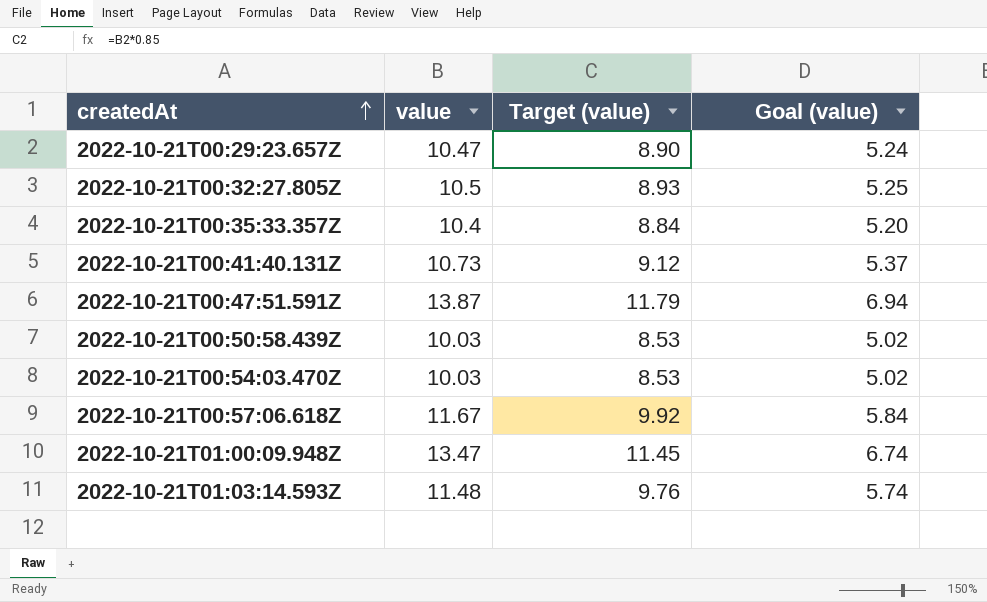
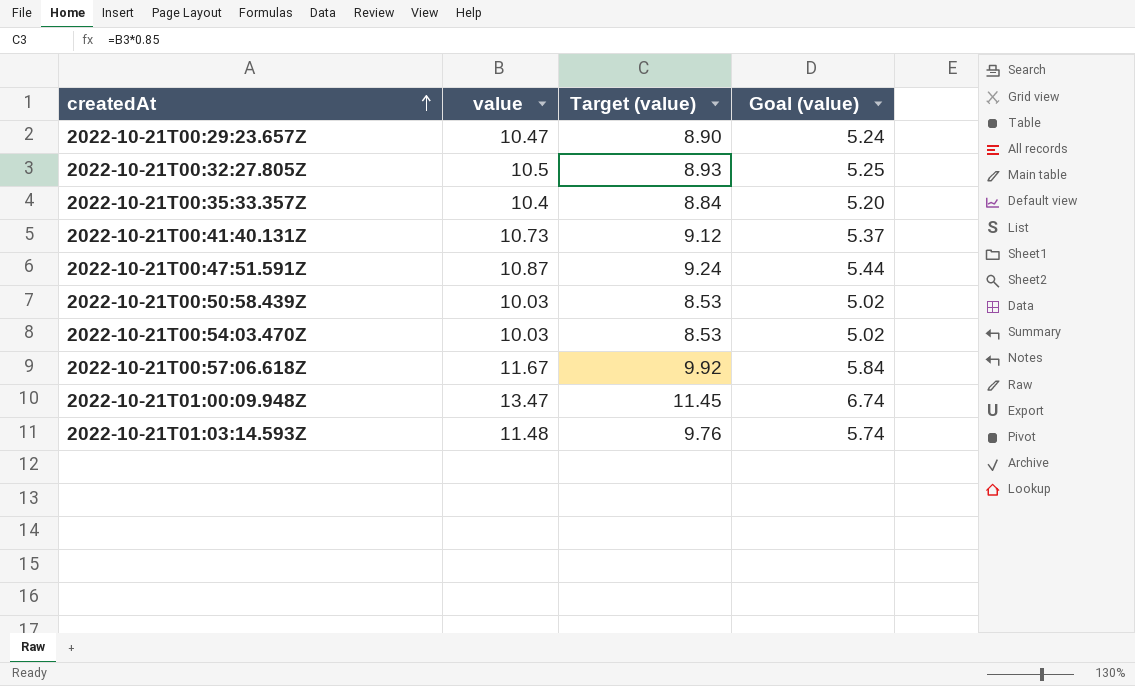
2022-10-21T00:47:51.591Z | value: 13.87 -> 10.87
2022-10-21T00:47:51.591Z | Target (value): 11.79 -> 9.24
2022-10-21T00:47:51.591Z | Goal (value): 6.94 -> 5.44

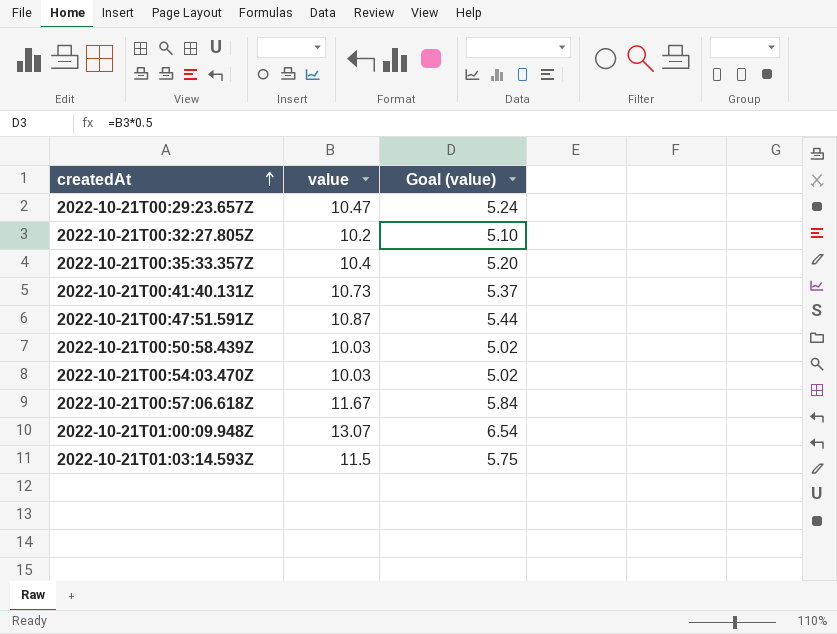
column Target (value) | formula: [value] * 0.85 -> none
2022-10-21T00:32:27.805Z | value: 10.5 -> 10.2
2022-10-21T00:32:27.805Z | Goal (value): 5.25 -> 5.10
2022-10-21T01:00:09.948Z | value: 13.47 -> 13.07
2022-10-21T01:00:09.948Z | Goal (value): 6.74 -> 6.54
2022-10-21T01:03:14.593Z | value: 11.48 -> 11.5
2022-10-21T01:03:14.593Z | Goal (value): 5.74 -> 5.75

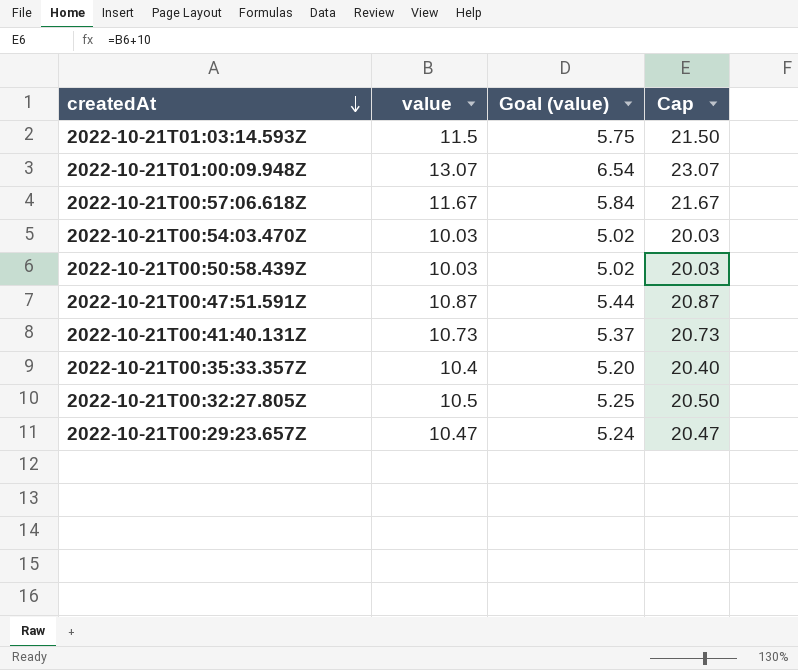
row order: createdAt ascending -> createdAt descending
column Cap | formula: none -> [value] + 10
2022-10-21T00:32:27.805Z | value: 10.2 -> 10.5
2022-10-21T00:32:27.805Z | Goal (value): 5.10 -> 5.25

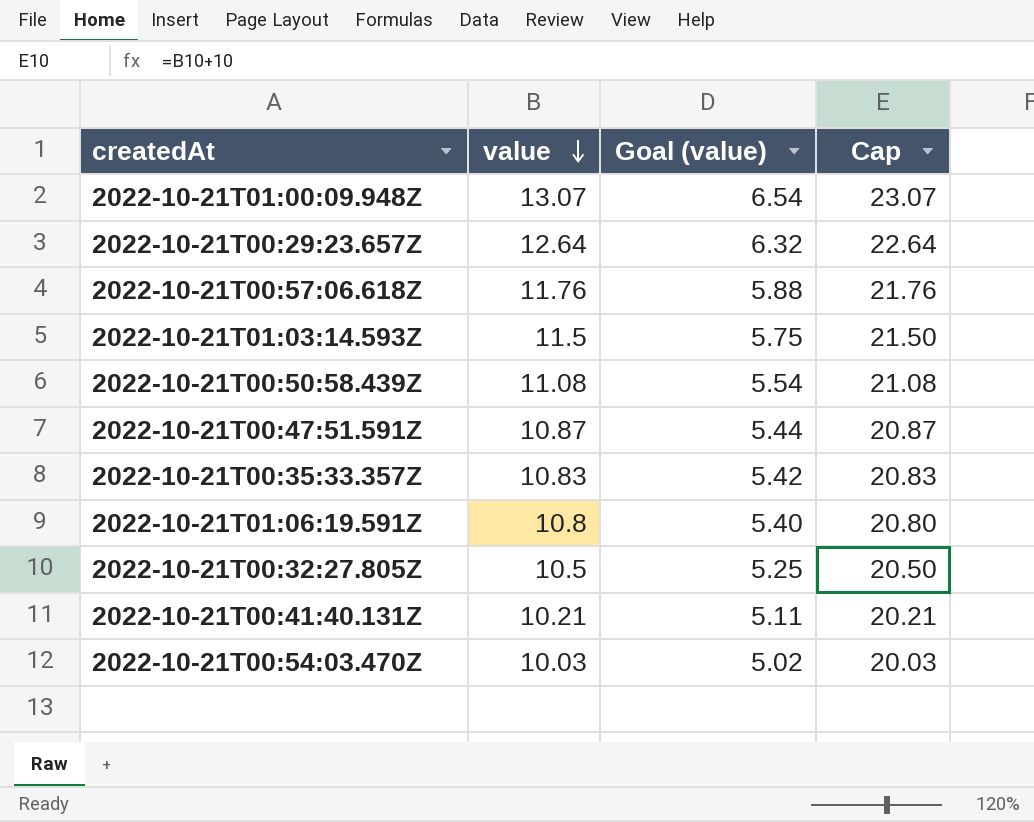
row order: createdAt descending -> value descending
2022-10-21T00:29:23.657Z | value: 10.47 -> 12.64
2022-10-21T00:29:23.657Z | Goal (value): 5.24 -> 6.32
2022-10-21T00:29:23.657Z | Cap: 20.47 -> 22.64
2022-10-21T00:57:06.618Z | value: 11.67 -> 11.76
2022-10-21T00:57:06.618Z | Goal (value): 5.84 -> 5.88
2022-10-21T00:57:06.618Z | Cap: 21.67 -> 21.76
2022-10-21T00:50:58.439Z | value: 10.03 -> 11.08
2022-10-21T00:50:58.439Z | Goal (value): 5.02 -> 5.54
2022-10-21T00:50:58.439Z | Cap: 20.03 -> 21.08
2022-10-21T00:35:33.357Z | value: 10.4 -> 10.83
2022-10-21T00:35:33.357Z | Goal (value): 5.20 -> 5.42
2022-10-21T00:35:33.357Z | Cap: 20.40 -> 20.83
row 2022-10-21T01:06:19.591Z: none -> 10.8 | 5.40 | 20.80
2022-10-21T00:41:40.131Z | value: 10.73 -> 10.21
2022-10-21T00:41:40.131Z | Goal (value): 5.37 -> 5.11
2022-10-21T00:41:40.131Z | Cap: 20.73 -> 20.21

